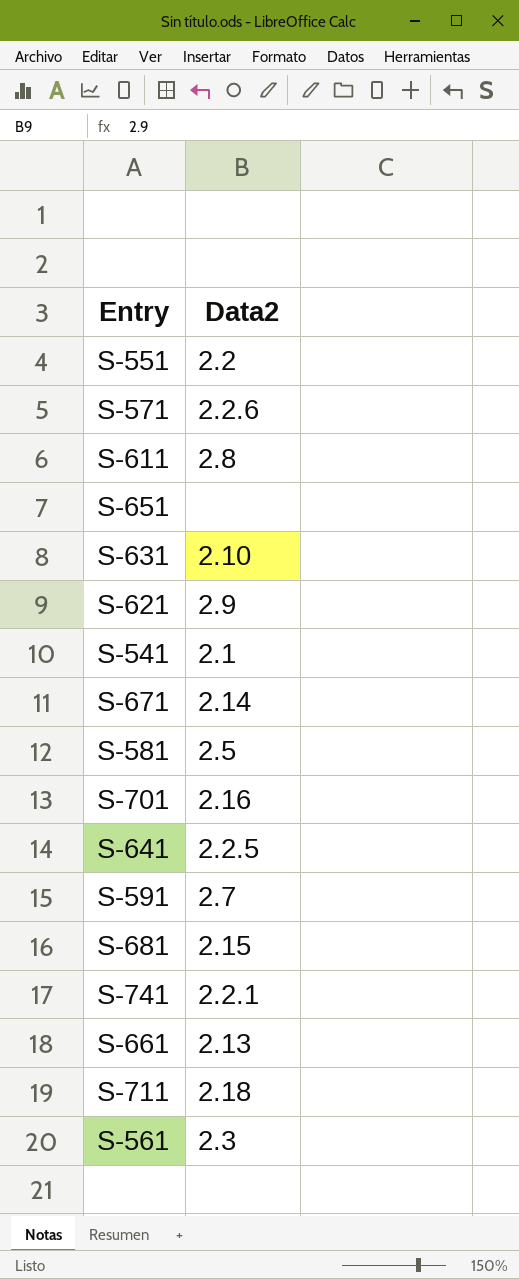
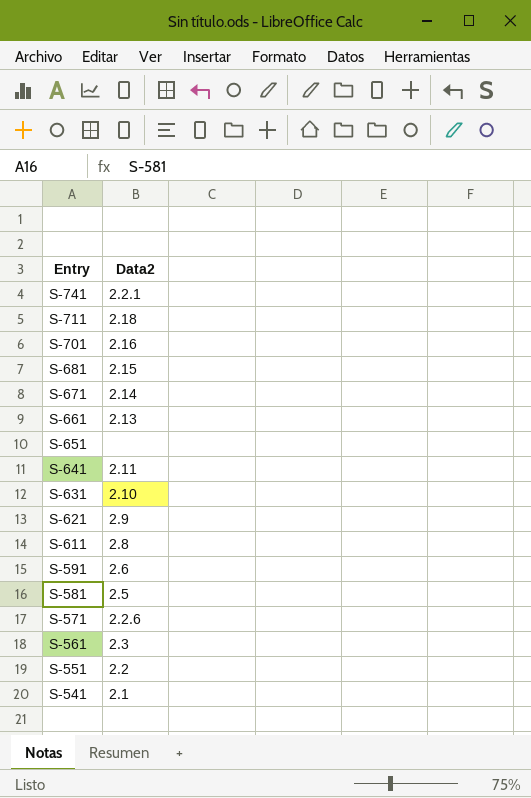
row order: none -> Entry descending
S-641 | Data2: 2.2.5 -> 2.11
S-591 | Data2: 2.7 -> 2.6

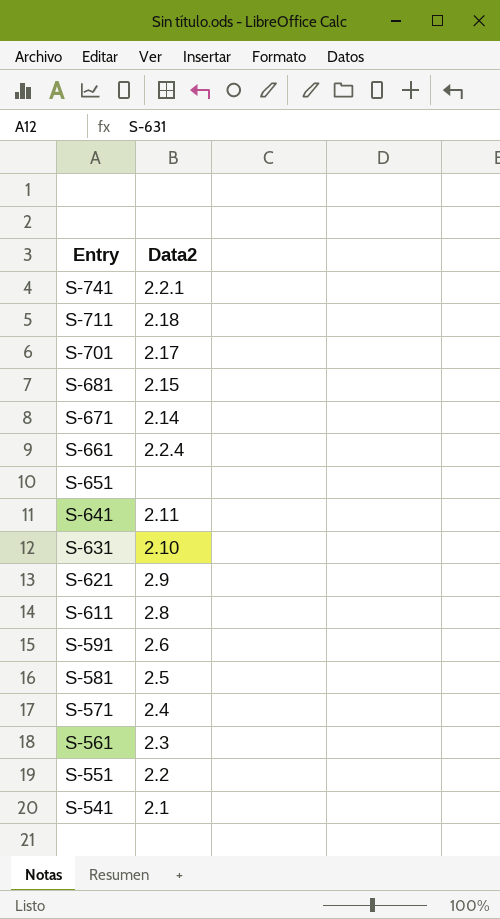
S-701 | Data2: 2.16 -> 2.17
S-661 | Data2: 2.13 -> 2.2.4
S-571 | Data2: 2.2.6 -> 2.4

